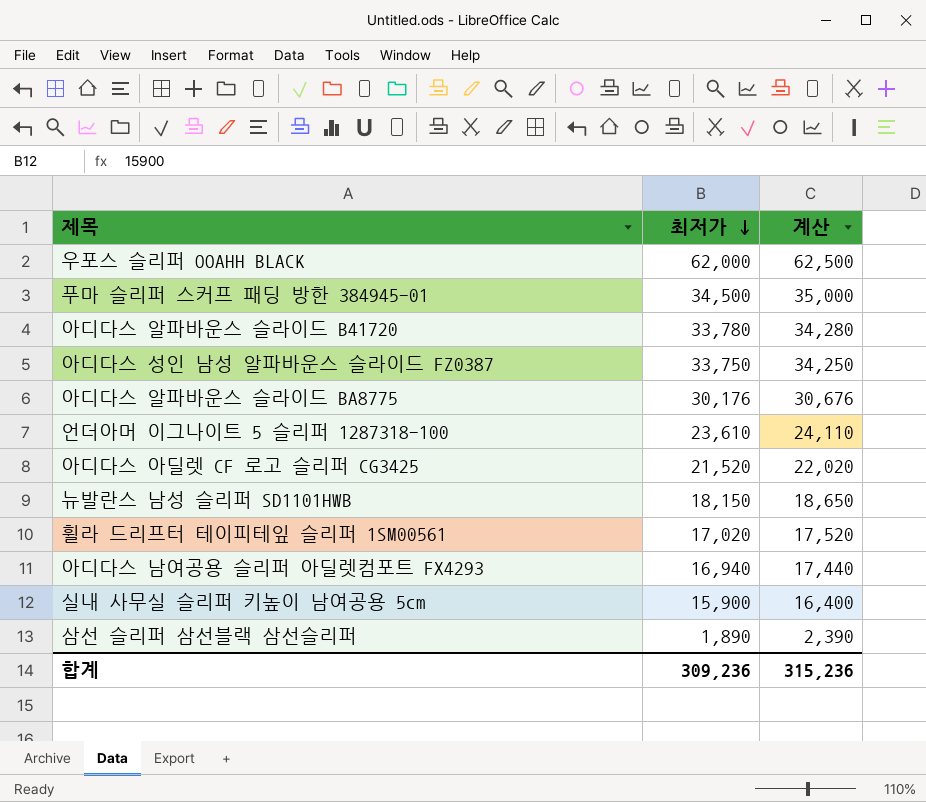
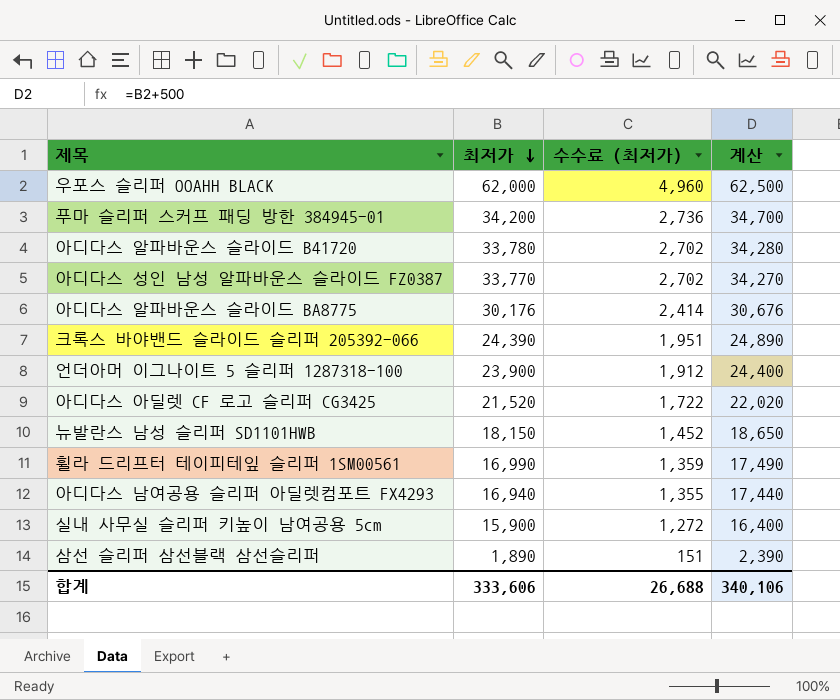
column 수수료 (최저가) | formula: none -> [최저가] * 0.08
푸마 슬리퍼 스커프 패딩 방한 384945-01 | 최저가: 34,500 -> 34,200
푸마 슬리퍼 스커프 패딩 방한 384945-01 | 계산: 35,000 -> 34,700
아디다스 성인 남성 알파바운스 슬라이드 FZ0387 | 최저가: 33,750 -> 33,770
아디다스 성인 남성 알파바운스 슬라이드 FZ0387 | 계산: 34,250 -> 34,270
row 크록스 바야밴드 슬라이드 슬리퍼 205392-066: none -> 24,390 | 1,951 | 24,890
언더아머 이그나이트 5 슬리퍼 1287318-100 | 최저가: 23,610 -> 23,900
언더아머 이그나이트 5 슬리퍼 1287318-100 | 계산: 24,110 -> 24,400
휠라 드리프터 테이피테잎 슬리퍼 1SM00561 | 최저가: 17,020 -> 16,990
휠라 드리프터 테이피테잎 슬리퍼 1SM00561 | 계산: 17,520 -> 17,490
합계 | 최저가: 309,236 -> 333,606
합계 | 계산: 315,236 -> 340,106

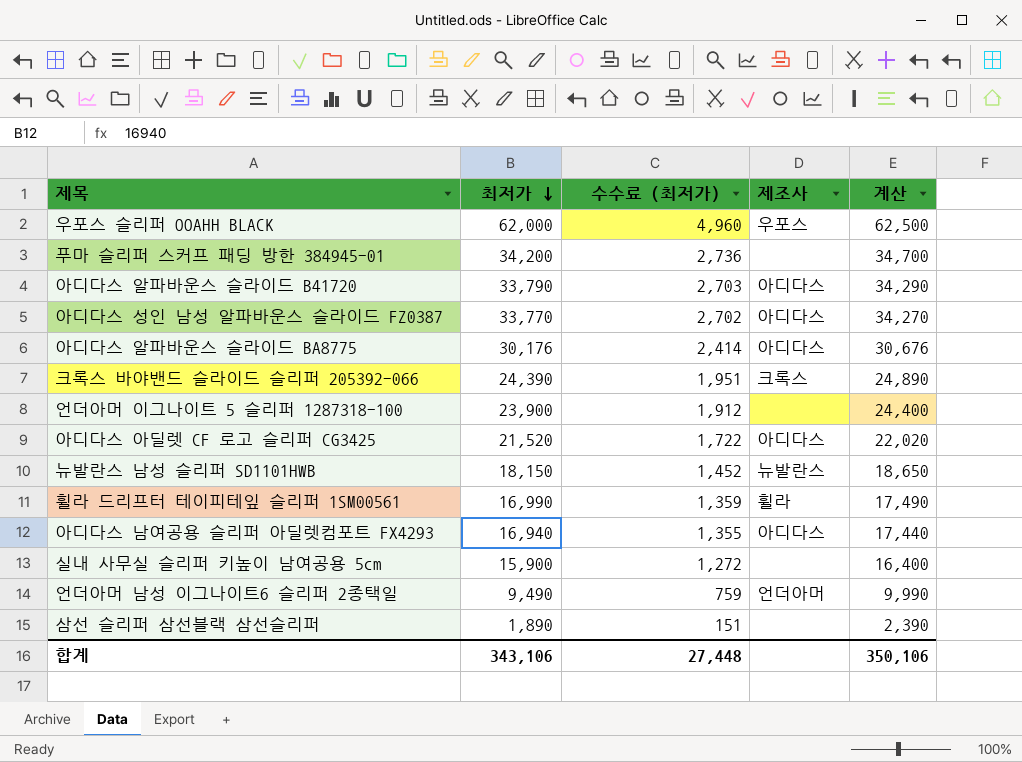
column 제조사 | position: none -> 4
아디다스 알파바운스 슬라이드 B41720 | 최저가: 33,780 -> 33,790
아디다스 알파바운스 슬라이드 B41720 | 수수료 (최저가): 2,702 -> 2,703
아디다스 알파바운스 슬라이드 B41720 | 계산: 34,280 -> 34,290
row 언더아머 남성 이그나이트6 슬리퍼 2종택일: none -> 9,490 | 759 | 언더아머 | 9,990
합계 | 최저가: 333,606 -> 343,106
합계 | 수수료 (최저가): 26,688 -> 27,448
합계 | 계산: 340,106 -> 350,106

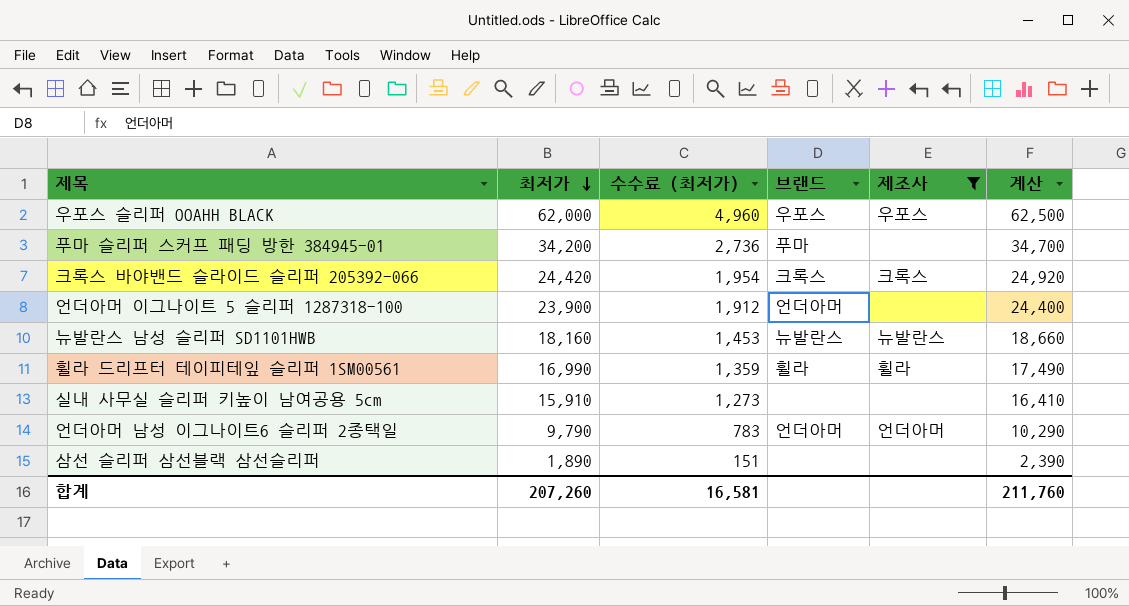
filter: none -> 제조사 != 아디다스
column 브랜드 | position: none -> 4
크록스 바야밴드 슬라이드 슬리퍼 205392-066 | 최저가: 24,390 -> 24,420
크록스 바야밴드 슬라이드 슬리퍼 205392-066 | 수수료 (최저가): 1,951 -> 1,954
크록스 바야밴드 슬라이드 슬리퍼 205392-066 | 계산: 24,890 -> 24,920
뉴발란스 남성 슬리퍼 SD1101HWB | 최저가: 18,150 -> 18,160
뉴발란스 남성 슬리퍼 SD1101HWB | 수수료 (최저가): 1,452 -> 1,453
뉴발란스 남성 슬리퍼 SD1101HWB | 계산: 18,650 -> 18,660
실내 사무실 슬리퍼 키높이 남여공용 5cm | 최저가: 15,900 -> 15,910
실내 사무실 슬리퍼 키높이 남여공용 5cm | 수수료 (최저가): 1,272 -> 1,273
실내 사무실 슬리퍼 키높이 남여공용 5cm | 계산: 16,400 -> 16,410
언더아머 남성 이그나이트6 슬리퍼 2종택일 | 최저가: 9,490 -> 9,790
언더아머 남성 이그나이트6 슬리퍼 2종택일 | 수수료 (최저가): 759 -> 783
언더아머 남성 이그나이트6 슬리퍼 2종택일 | 계산: 9,990 -> 10,290
합계 | 최저가: 343,106 -> 207,260
합계 | 수수료 (최저가): 27,448 -> 16,581
합계 | 계산: 350,106 -> 211,760

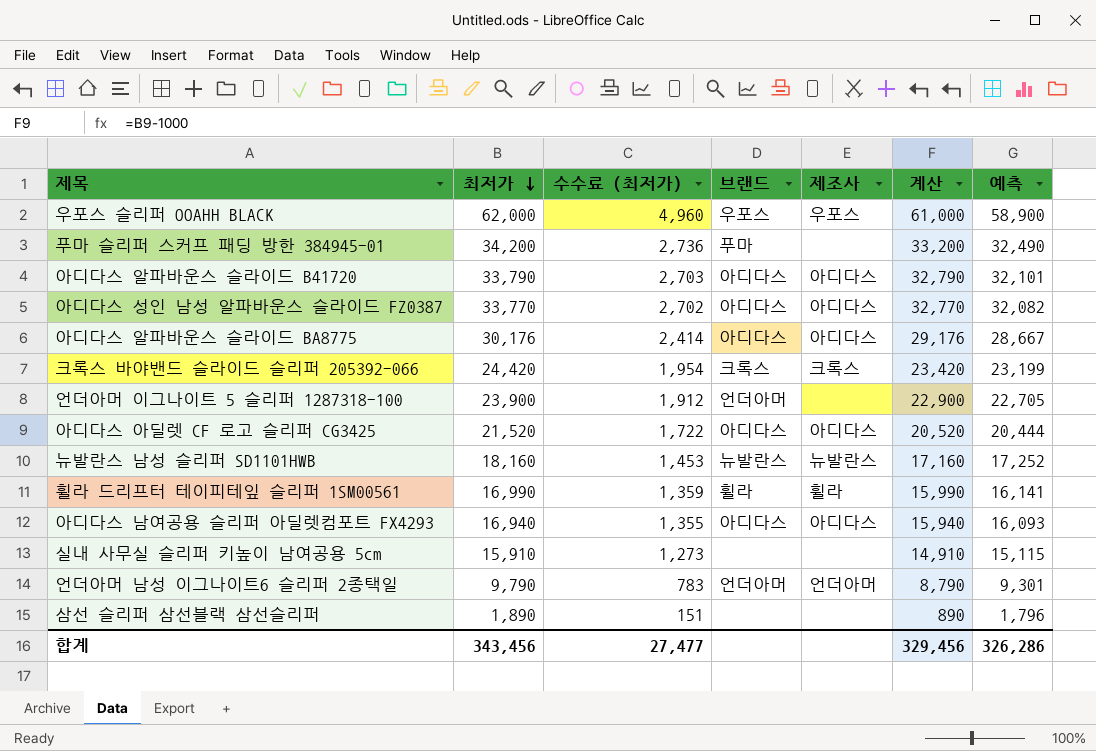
filter: 제조사 != 아디다스 -> none
column 계산 | formula: [최저가] + 500 -> [최저가] - 1000
column 예측 | formula: none -> [최저가] * 0.95
합계 | 최저가: 207,260 -> 343,456
합계 | 수수료 (최저가): 16,581 -> 27,477
합계 | 계산: 211,760 -> 329,456

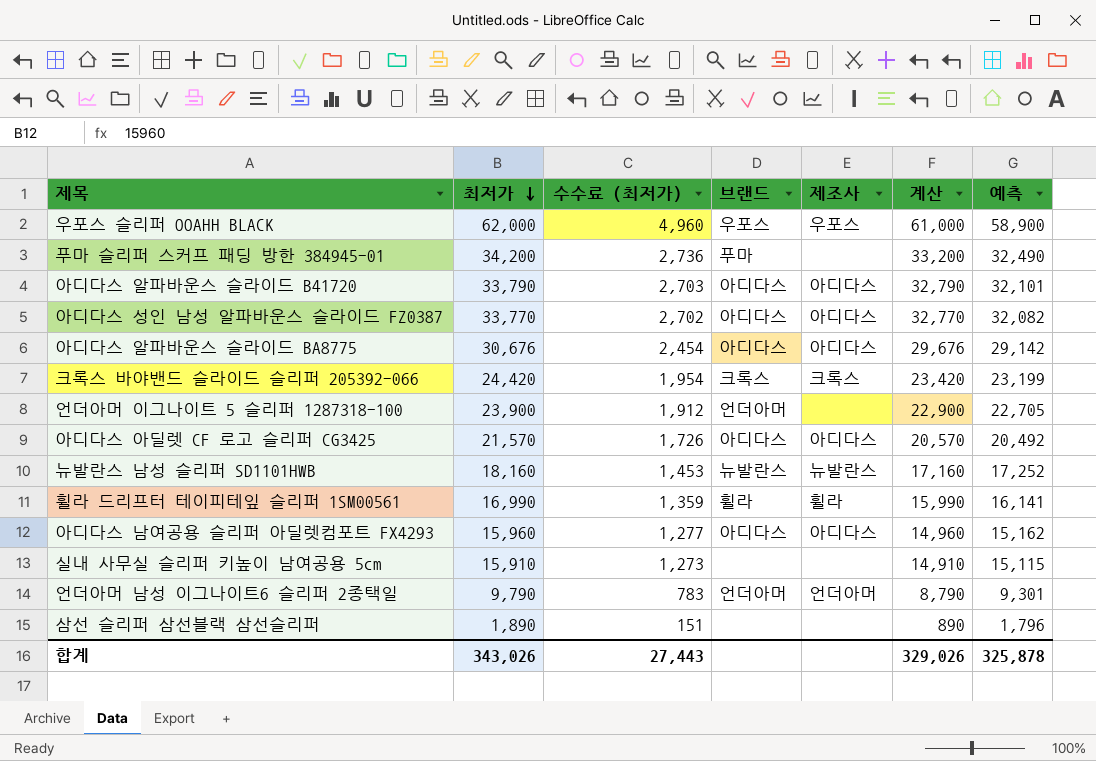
아디다스 알파바운스 슬라이드 BA8775 | 최저가: 30,176 -> 30,676
아디다스 알파바운스 슬라이드 BA8775 | 수수료 (최저가): 2,414 -> 2,454
아디다스 알파바운스 슬라이드 BA8775 | 계산: 29,176 -> 29,676
아디다스 알파바운스 슬라이드 BA8775 | 예측: 28,667 -> 29,142
아디다스 아딜렛 CF 로고 슬리퍼 CG3425 | 최저가: 21,520 -> 21,570
아디다스 아딜렛 CF 로고 슬리퍼 CG3425 | 수수료 (최저가): 1,722 -> 1,726
아디다스 아딜렛 CF 로고 슬리퍼 CG3425 | 계산: 20,520 -> 20,570
아디다스 아딜렛 CF 로고 슬리퍼 CG3425 | 예측: 20,444 -> 20,492
아디다스 남여공용 슬리퍼 아딜렛컴포트 FX4293 | 최저가: 16,940 -> 15,960
아디다스 남여공용 슬리퍼 아딜렛컴포트 FX4293 | 수수료 (최저가): 1,355 -> 1,277
아디다스 남여공용 슬리퍼 아딜렛컴포트 FX4293 | 계산: 15,940 -> 14,960
아디다스 남여공용 슬리퍼 아딜렛컴포트 FX4293 | 예측: 16,093 -> 15,162
합계 | 최저가: 343,456 -> 343,026
합계 | 수수료 (최저가): 27,477 -> 27,443
합계 | 계산: 329,456 -> 329,026
합계 | 예측: 326,286 -> 325,878

